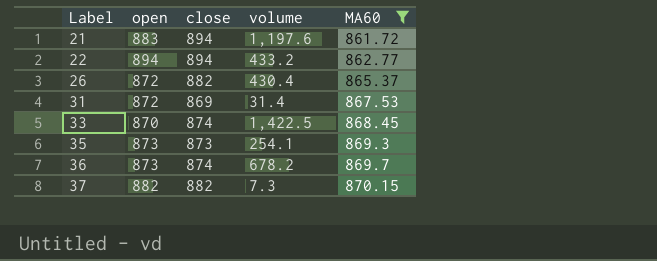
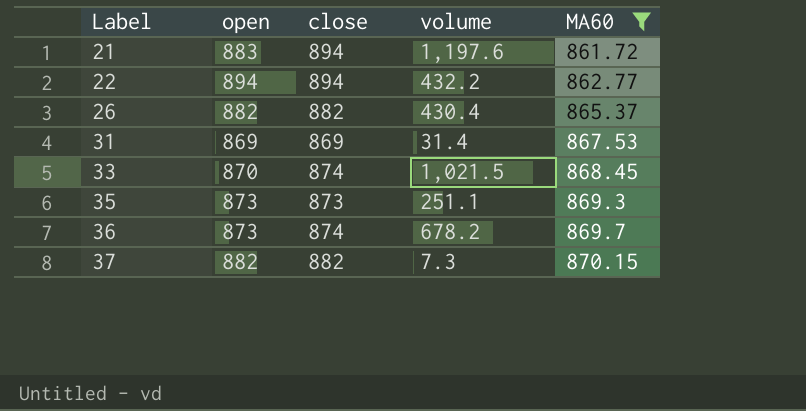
22 | volume: 433.2 -> 432.2
26 | open: 872 -> 882
31 | open: 872 -> 869
33 | volume: 1,422.5 -> 1,021.5
35 | volume: 254.1 -> 251.1

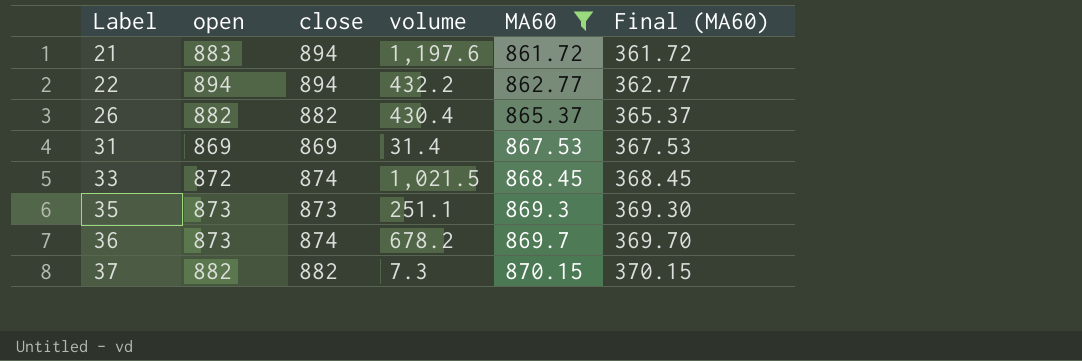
column Final (MA60) | formula: none -> [MA60] - 500
33 | open: 870 -> 872

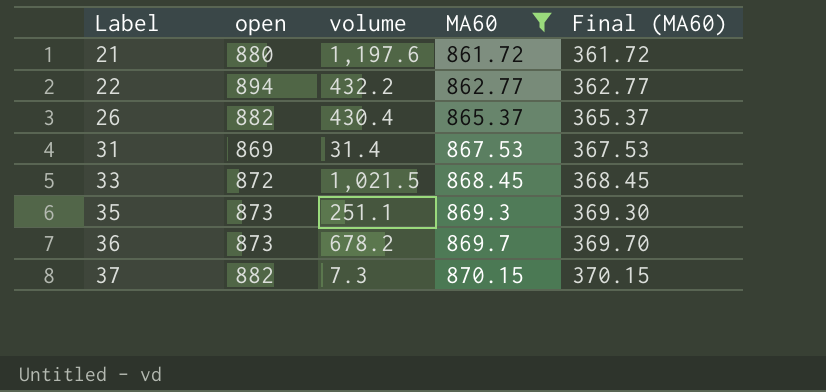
column close | position: 3 -> none
21 | open: 883 -> 880

